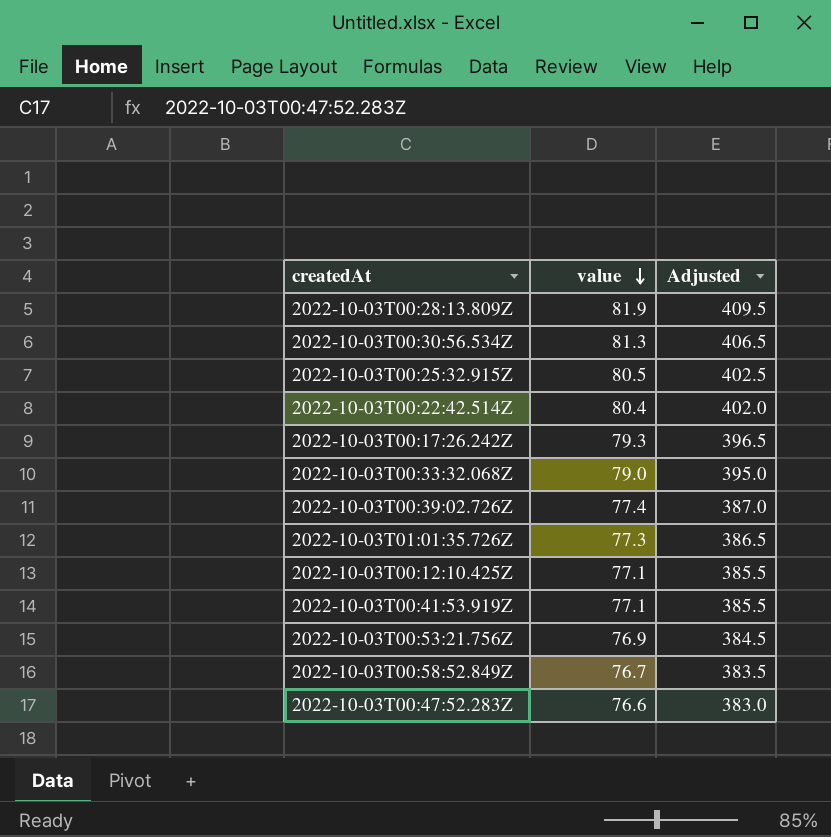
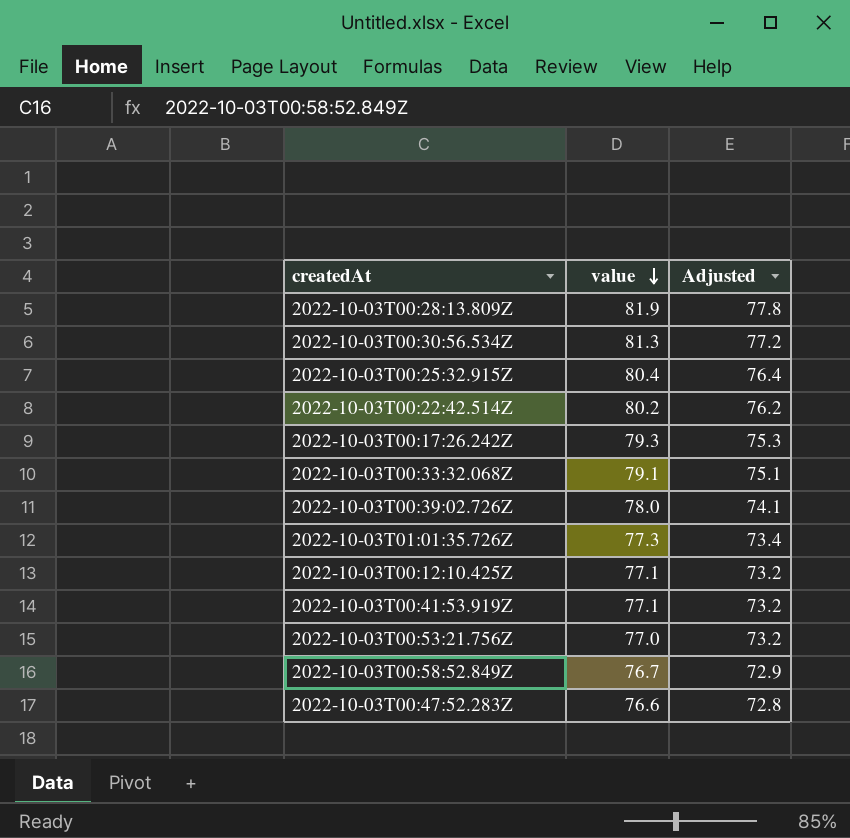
column Adjusted | formula: [value] * 5 -> [value] * 0.95
2022-10-03T00:25:32.915Z | value: 80.5 -> 80.4
2022-10-03T00:22:42.514Z | value: 80.4 -> 80.2
2022-10-03T00:33:32.068Z | value: 79.0 -> 79.1
2022-10-03T00:39:02.726Z | value: 77.4 -> 78.0
2022-10-03T00:53:21.756Z | value: 76.9 -> 77.0

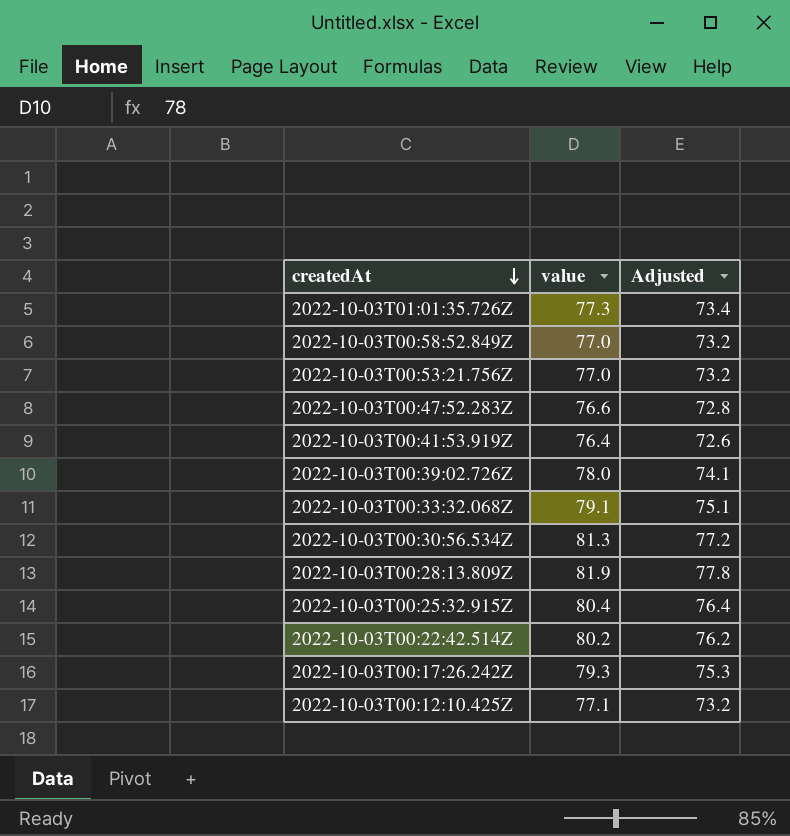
row order: value descending -> createdAt descending
2022-10-03T00:58:52.849Z | value: 76.7 -> 77.0
2022-10-03T00:58:52.849Z | Adjusted: 72.9 -> 73.2
2022-10-03T00:41:53.919Z | value: 77.1 -> 76.4
2022-10-03T00:41:53.919Z | Adjusted: 73.2 -> 72.6

